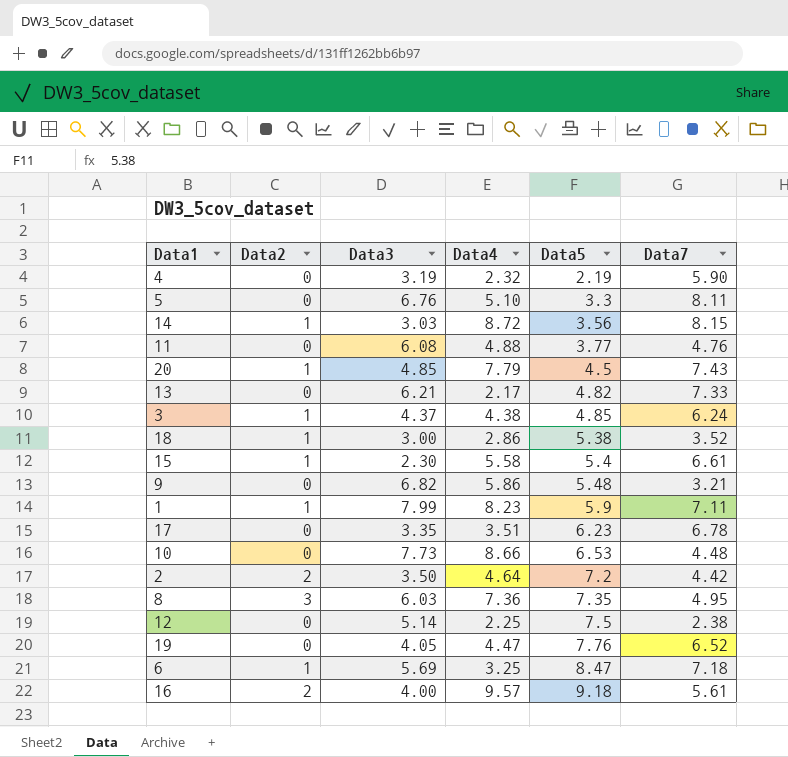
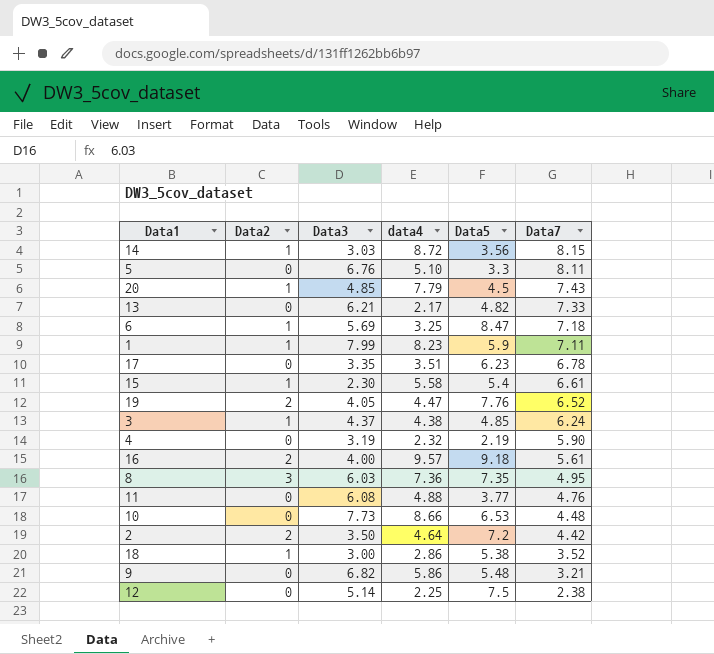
row order: Data5 ascending -> Data7 descending
column name: Data4 -> data4
19 | Data2: 0 -> 2

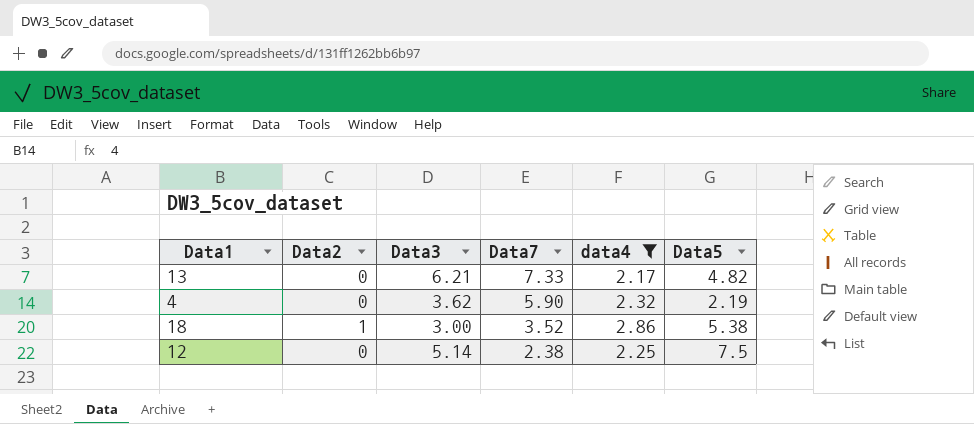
filter: none -> data4 <= 2.86
column Data7 | position: 6 -> 4
4 | Data3: 3.19 -> 3.62

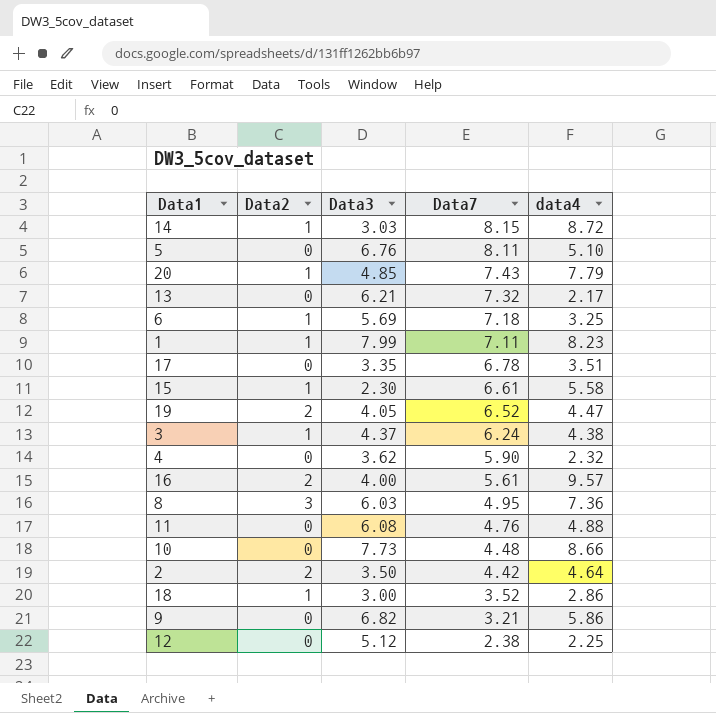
filter: data4 <= 2.86 -> none
column Data5 | position: 6 -> none
13 | Data7: 7.33 -> 7.32
12 | Data3: 5.14 -> 5.12

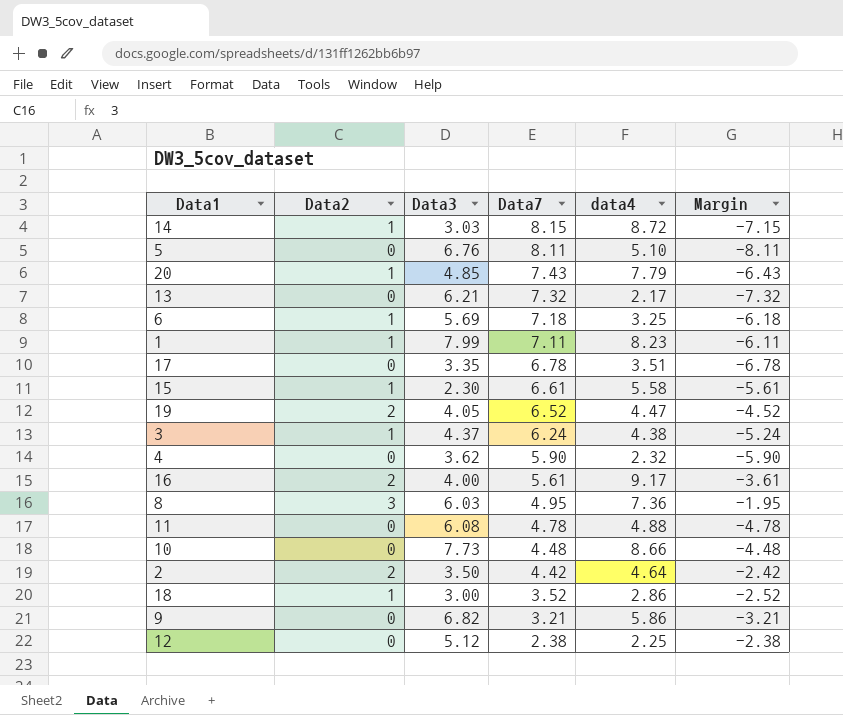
column Margin | formula: none -> [Data2] - [Data7]
16 | data4: 9.57 -> 9.17
11 | Data7: 4.76 -> 4.78

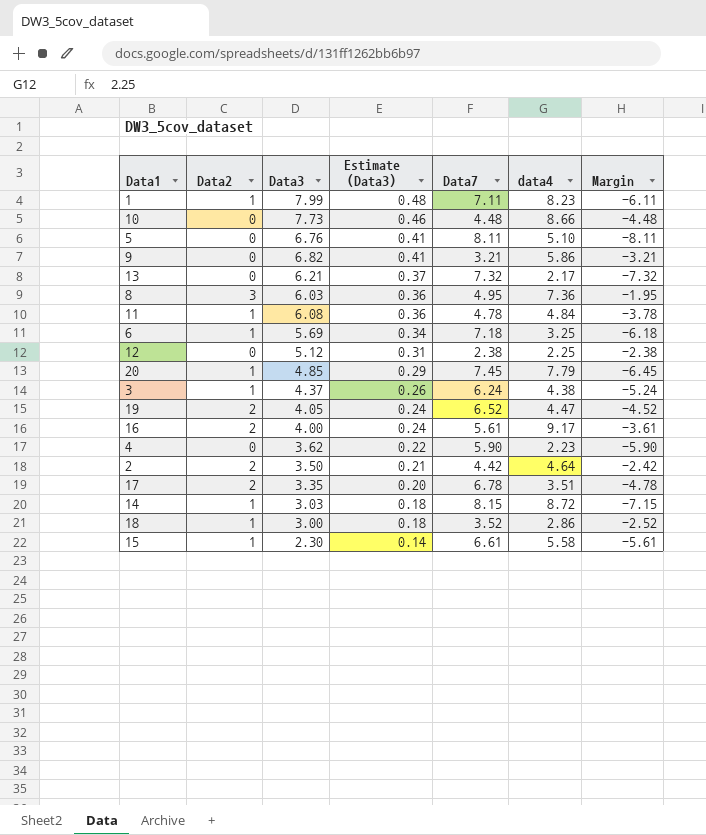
row order: Data7 descending -> Estimate (Data3) descending
column Estimate (Data3) | formula: none -> [Data3] * 0.06
11 | Data2: 0 -> 1
11 | data4: 4.88 -> 4.84
11 | Margin: -4.78 -> -3.78
20 | Data7: 7.43 -> 7.45
20 | Margin: -6.43 -> -6.45
4 | data4: 2.32 -> 2.23
17 | Data2: 0 -> 2
17 | Margin: -6.78 -> -4.78

